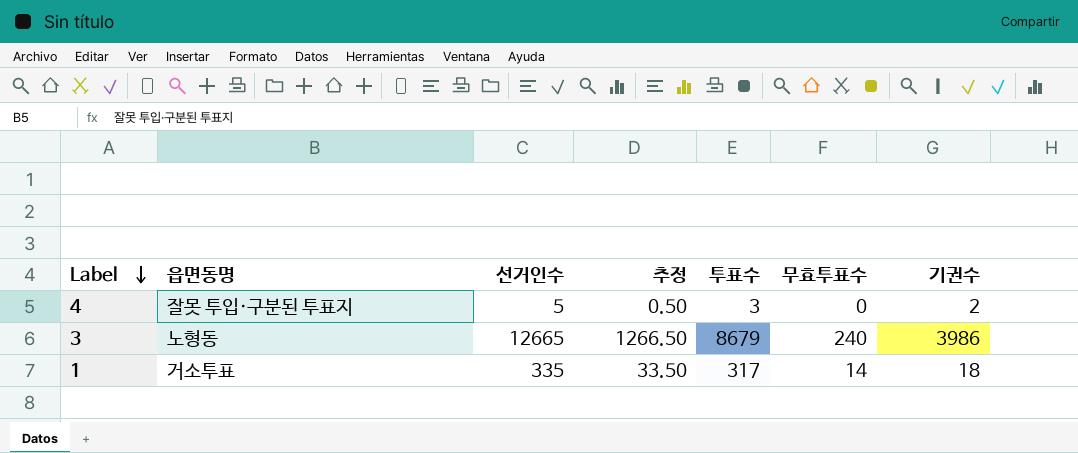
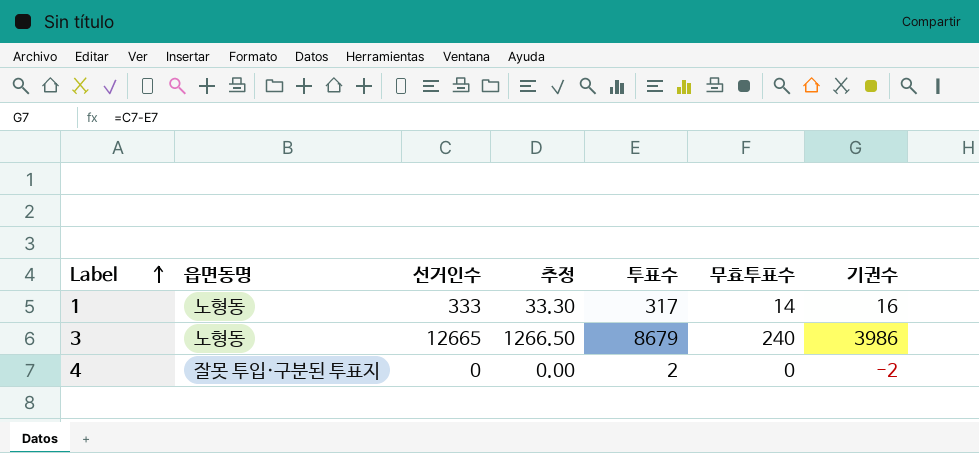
row order: Label descending -> Label ascending
1 | 읍면동명: 거소투표 -> 노형동
1 | 선거인수: 335 -> 333
1 | 추정: 33.50 -> 33.30
1 | 기권수: 18 -> 16
4 | 선거인수: 5 -> 0
4 | 추정: 0.50 -> 0.00
4 | 투표수: 3 -> 2
4 | 기권수: 2 -> -2

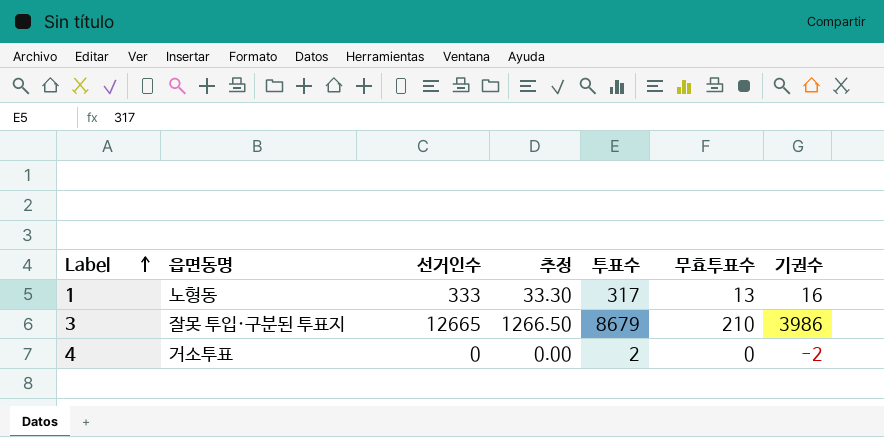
1 | 무효투표수: 14 -> 13
3 | 읍면동명: 노형동 -> 잘못 투입·구분된 투표지
3 | 무효투표수: 240 -> 210
4 | 읍면동명: 잘못 투입·구분된 투표지 -> 거소투표

